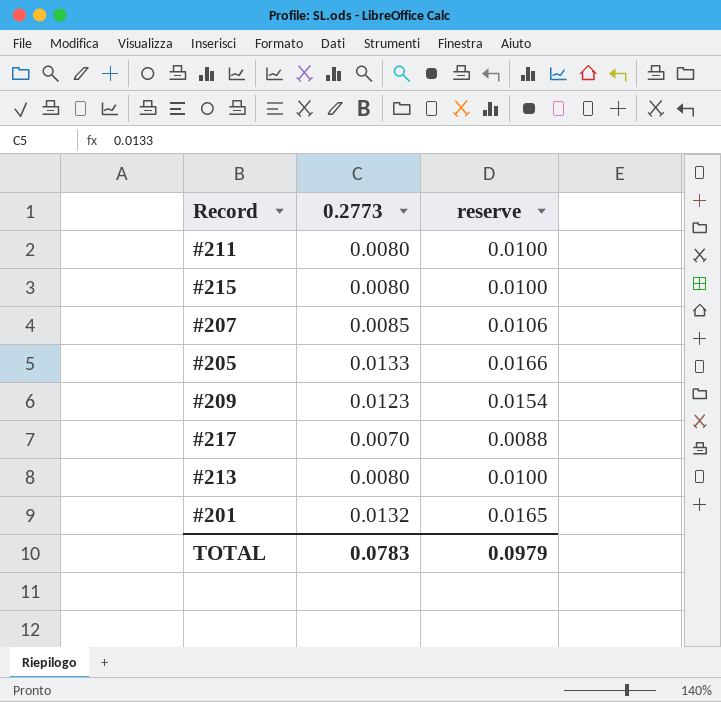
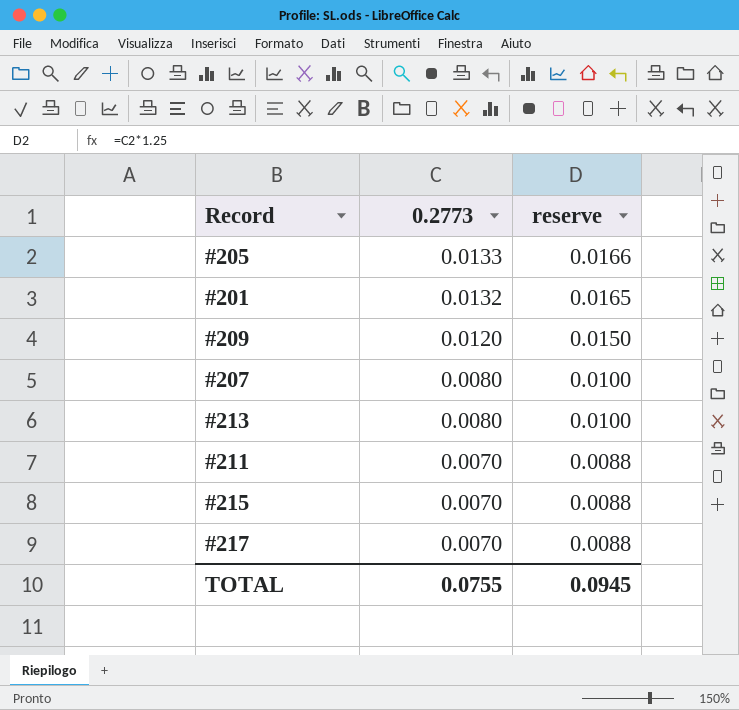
row order: none -> 0.2773 descending
#209 | 0.2773: 0.0123 -> 0.0120
#209 | reserve: 0.0154 -> 0.0150
#207 | 0.2773: 0.0085 -> 0.0080
#207 | reserve: 0.0106 -> 0.0100
#211 | 0.2773: 0.0080 -> 0.0070
#211 | reserve: 0.0100 -> 0.0088
#215 | 0.2773: 0.0080 -> 0.0070
#215 | reserve: 0.0100 -> 0.0088
TOTAL | 0.2773: 0.0783 -> 0.0755
TOTAL | reserve: 0.0979 -> 0.0945

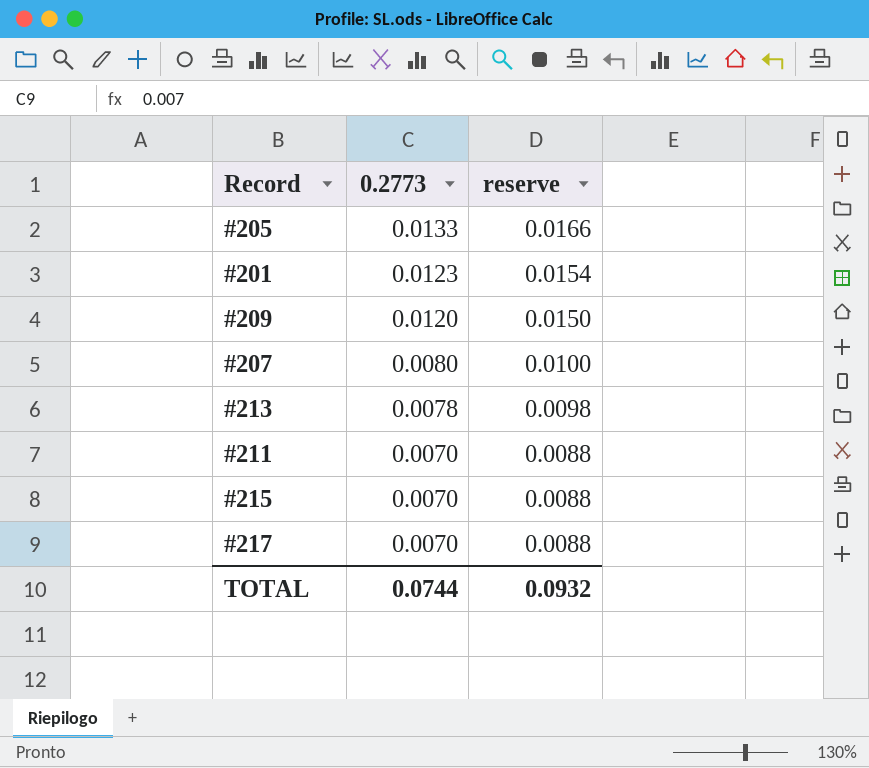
#201 | 0.2773: 0.0132 -> 0.0123
#201 | reserve: 0.0165 -> 0.0154
#213 | 0.2773: 0.0080 -> 0.0078
#213 | reserve: 0.0100 -> 0.0098
TOTAL | 0.2773: 0.0755 -> 0.0744
TOTAL | reserve: 0.0945 -> 0.0932

